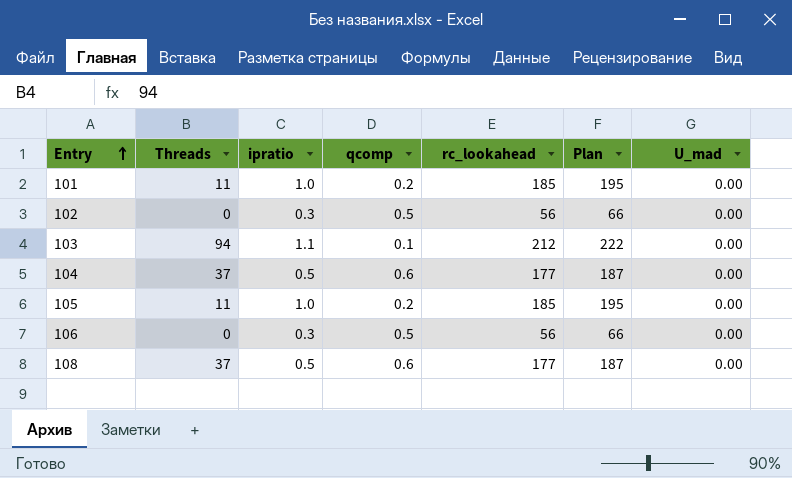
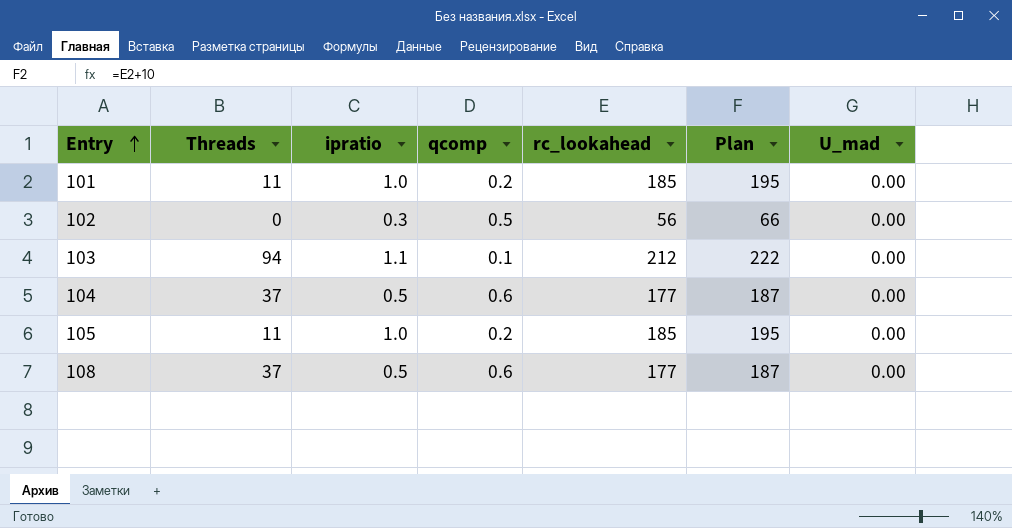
row 106: 0 | 0.3 | 0.5 | 56 | 66 | 0.00 -> none

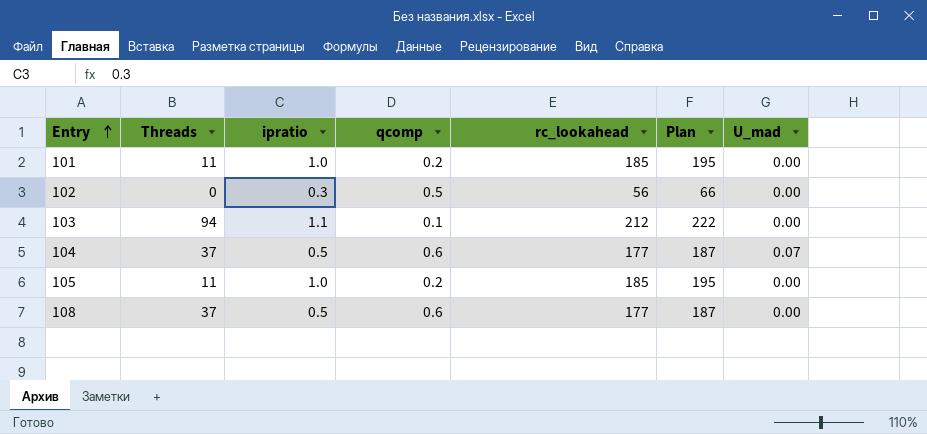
104 | U_mad: 0.00 -> 0.07

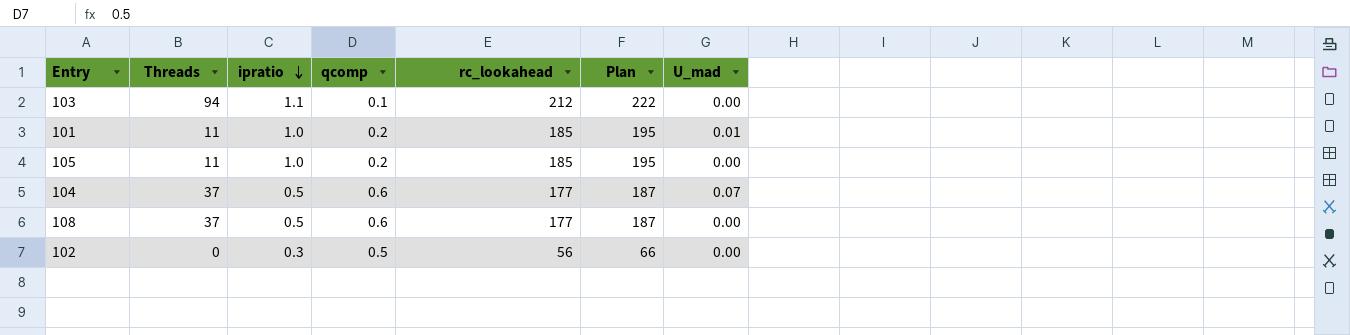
row order: Entry ascending -> ipratio descending
101 | U_mad: 0.00 -> 0.01

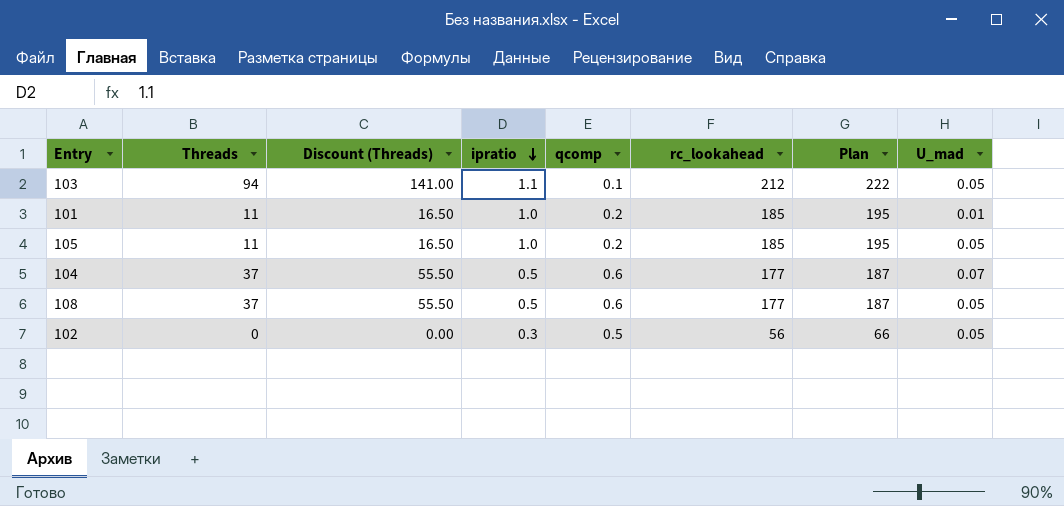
column Discount (Threads) | formula: none -> [Threads] * 1.5
103 | U_mad: 0.00 -> 0.05
105 | U_mad: 0.00 -> 0.05
108 | U_mad: 0.00 -> 0.05
102 | U_mad: 0.00 -> 0.05

